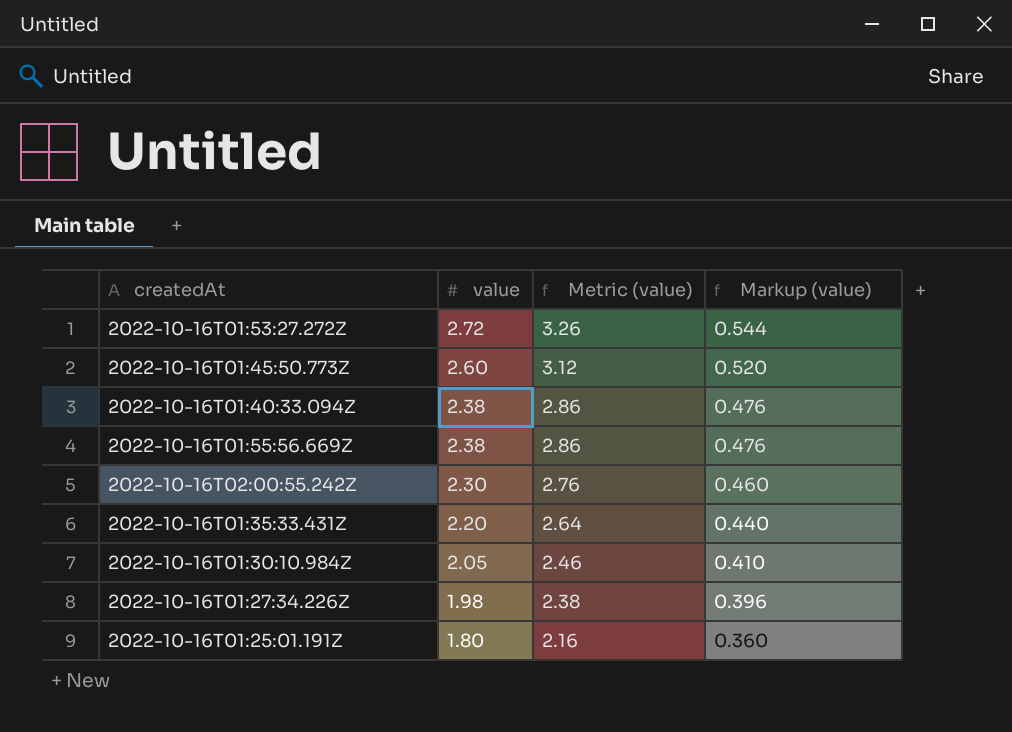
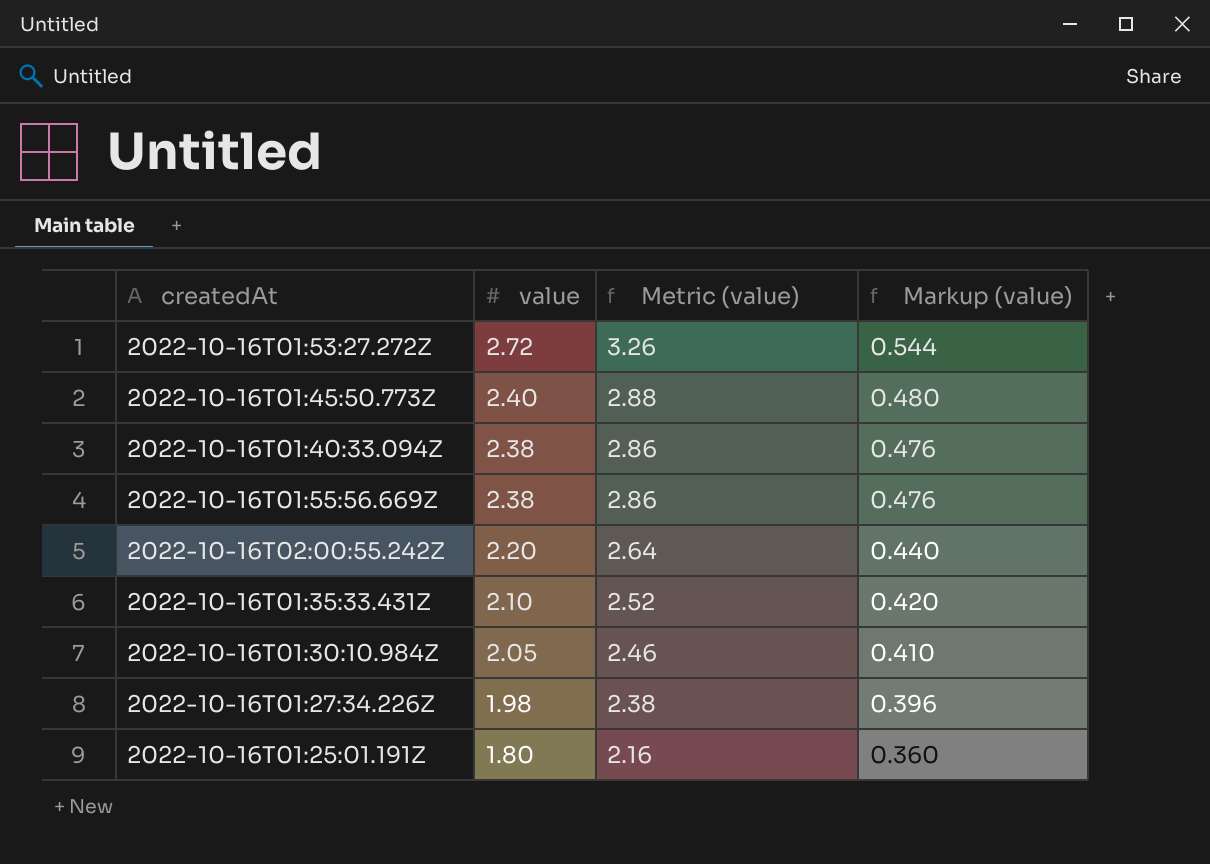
2022-10-16T01:45:50.773Z | value: 2.60 -> 2.40
2022-10-16T01:45:50.773Z | Metric (value): 3.12 -> 2.88
2022-10-16T01:45:50.773Z | Markup (value): 0.520 -> 0.480
2022-10-16T02:00:55.242Z | value: 2.30 -> 2.20
2022-10-16T02:00:55.242Z | Metric (value): 2.76 -> 2.64
2022-10-16T02:00:55.242Z | Markup (value): 0.460 -> 0.440
2022-10-16T01:35:33.431Z | value: 2.20 -> 2.10
2022-10-16T01:35:33.431Z | Metric (value): 2.64 -> 2.52
2022-10-16T01:35:33.431Z | Markup (value): 0.440 -> 0.420

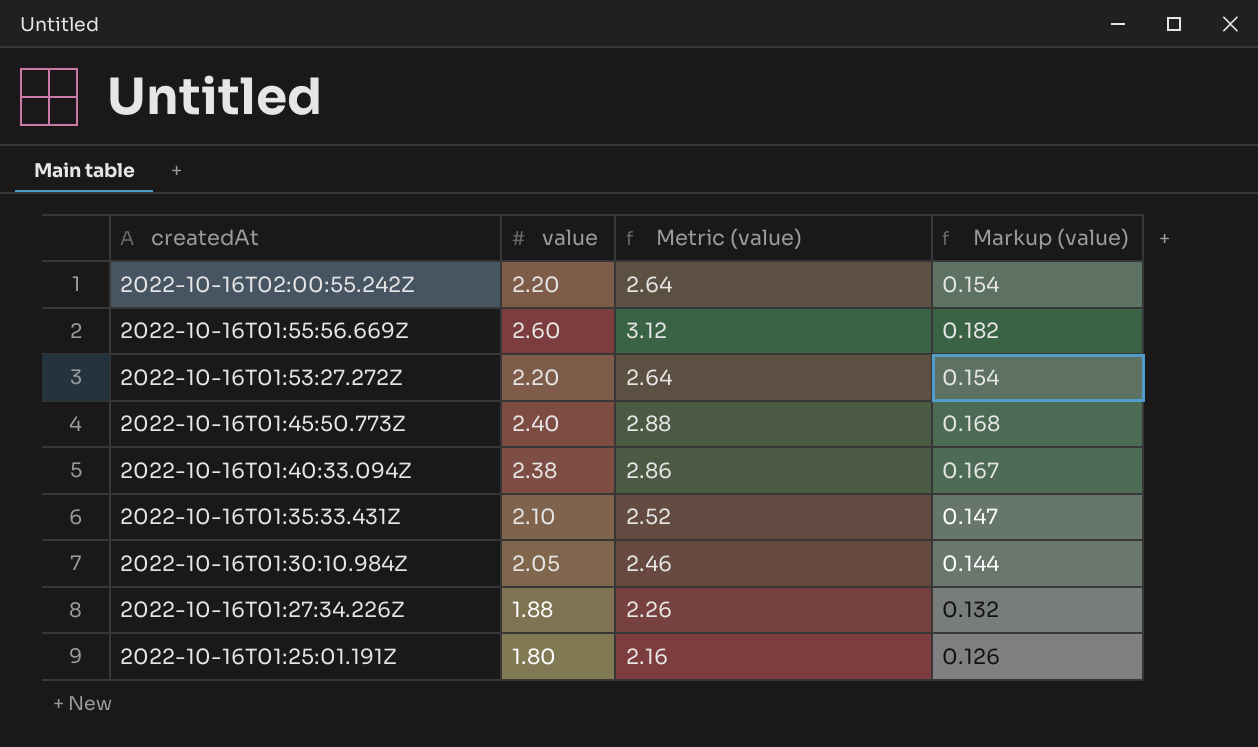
row order: value descending -> createdAt descending
column Markup (value) | formula: [value] * 0.2 -> [value] * 0.07
2022-10-16T01:55:56.669Z | value: 2.38 -> 2.60
2022-10-16T01:55:56.669Z | Metric (value): 2.86 -> 3.12
2022-10-16T01:53:27.272Z | value: 2.72 -> 2.20
2022-10-16T01:53:27.272Z | Metric (value): 3.26 -> 2.64
2022-10-16T01:27:34.226Z | value: 1.98 -> 1.88
2022-10-16T01:27:34.226Z | Metric (value): 2.38 -> 2.26

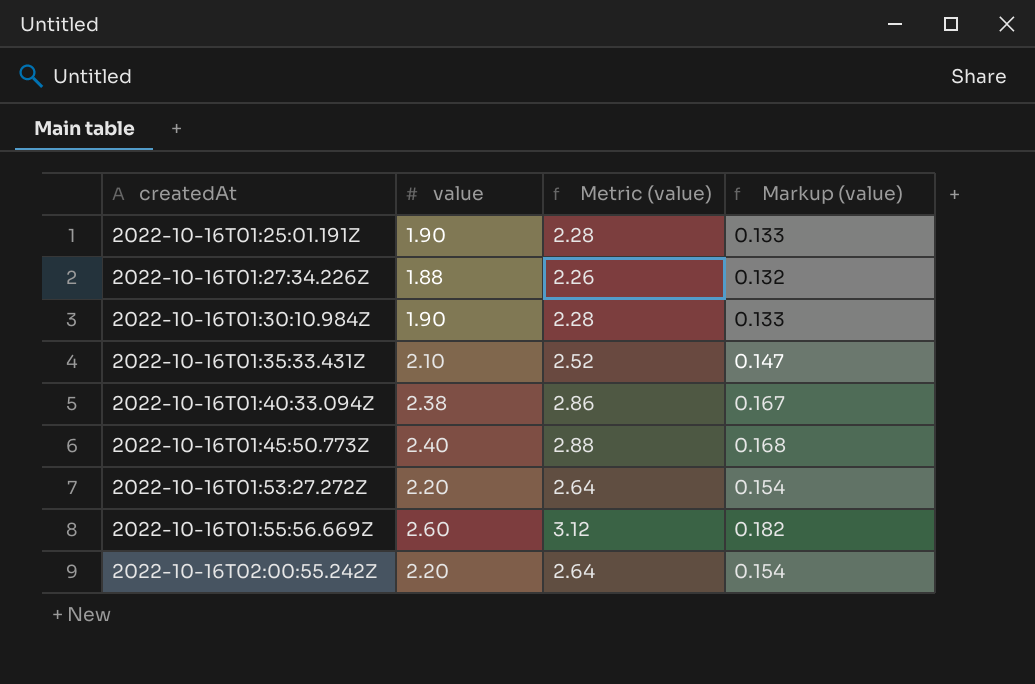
row order: createdAt descending -> createdAt ascending
2022-10-16T01:25:01.191Z | value: 1.80 -> 1.90
2022-10-16T01:25:01.191Z | Metric (value): 2.16 -> 2.28
2022-10-16T01:25:01.191Z | Markup (value): 0.126 -> 0.133
2022-10-16T01:30:10.984Z | value: 2.05 -> 1.90
2022-10-16T01:30:10.984Z | Metric (value): 2.46 -> 2.28
2022-10-16T01:30:10.984Z | Markup (value): 0.144 -> 0.133

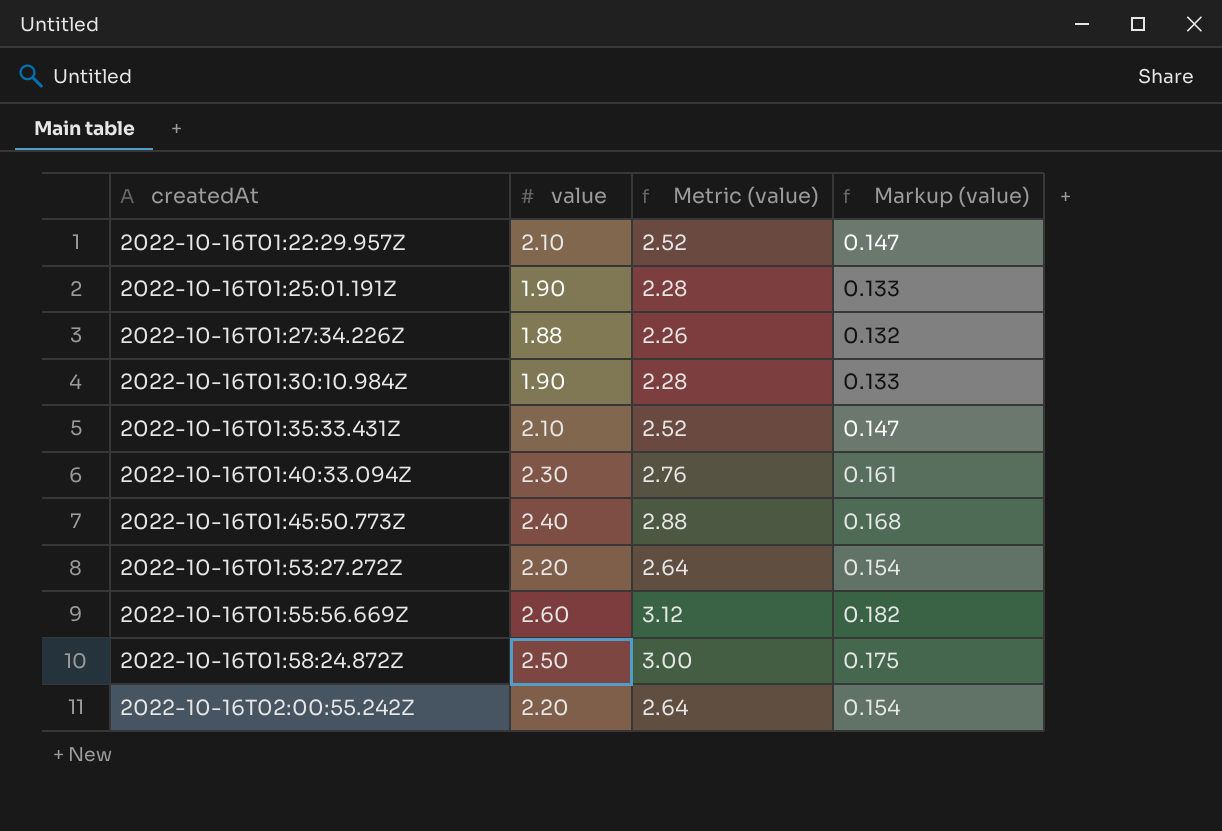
row 2022-10-16T01:22:29.957Z: none -> 2.10 | 2.52 | 0.147
2022-10-16T01:40:33.094Z | value: 2.38 -> 2.30
2022-10-16T01:40:33.094Z | Metric (value): 2.86 -> 2.76
2022-10-16T01:40:33.094Z | Markup (value): 0.167 -> 0.161
row 2022-10-16T01:58:24.872Z: none -> 2.50 | 3.00 | 0.175

